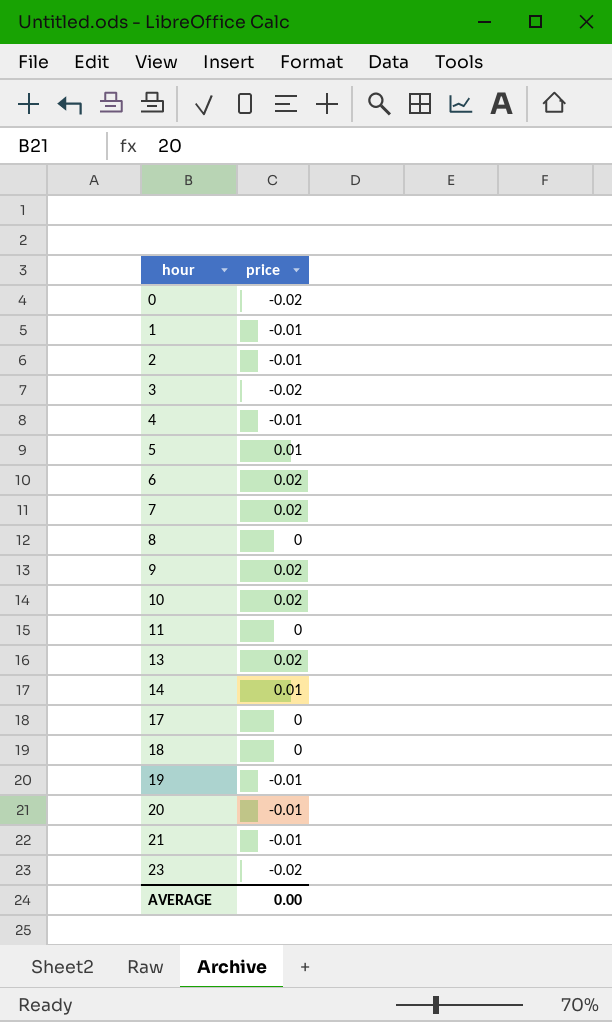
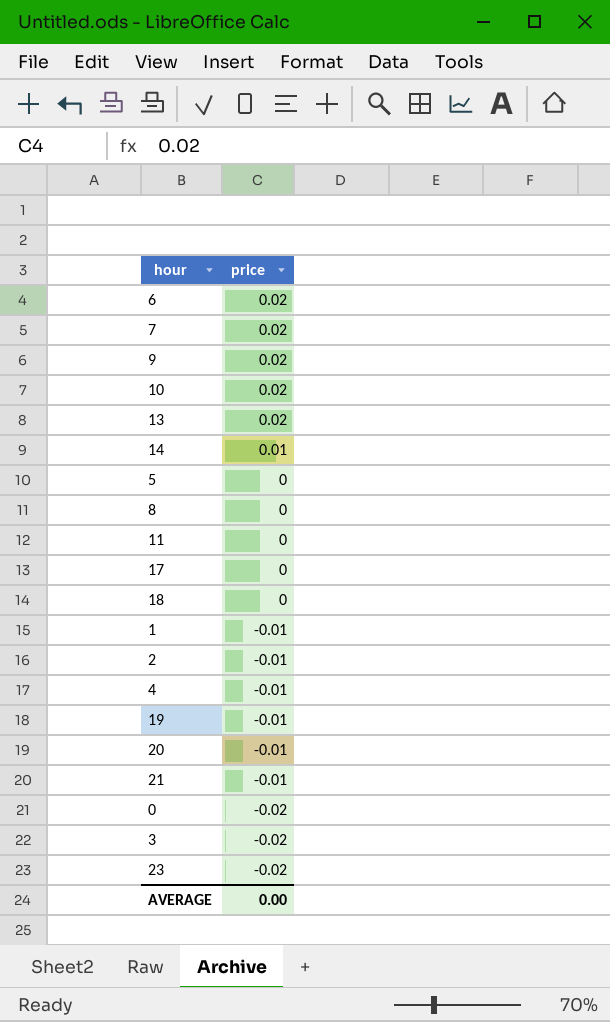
row order: hour ascending -> price descending
5 | price: 0.01 -> 0

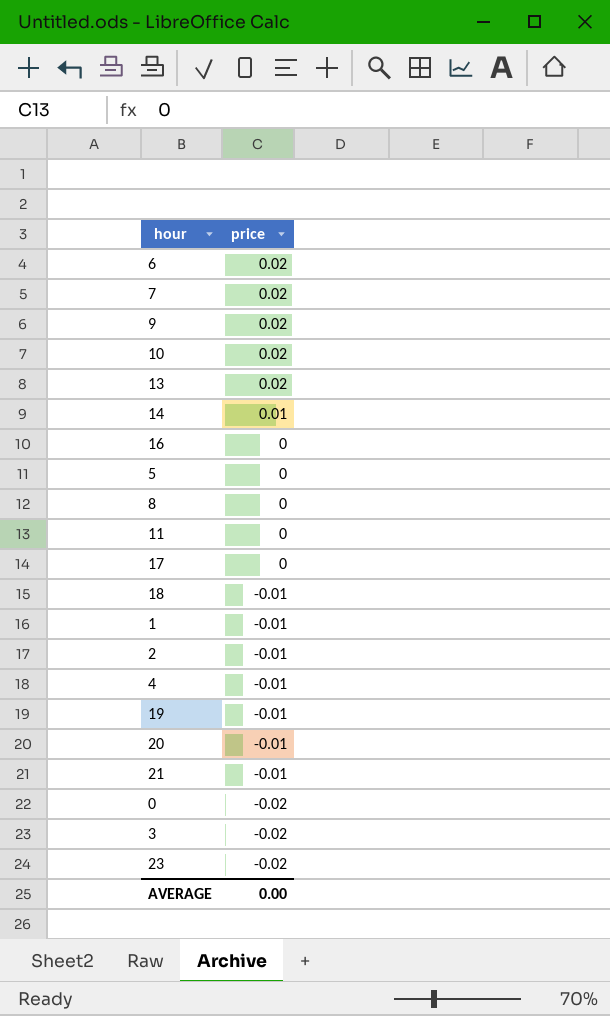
row 16: none -> 0
18 | price: 0 -> -0.01

